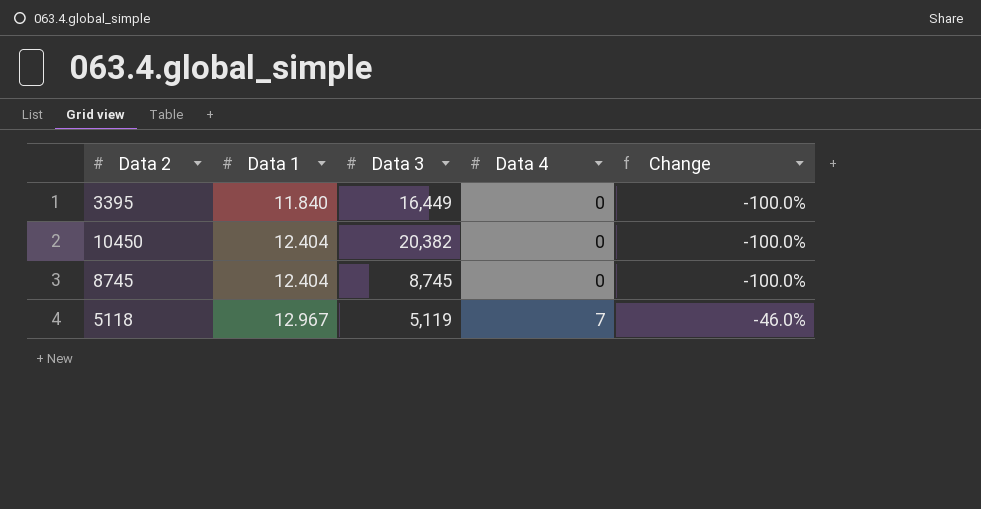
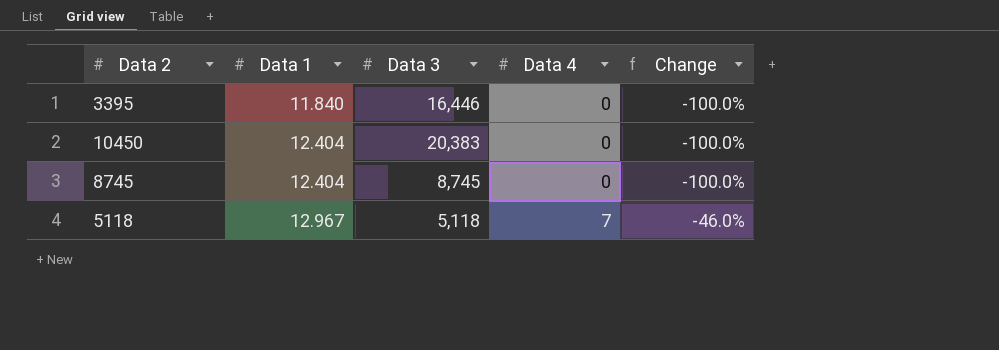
3395 | Data 3: 16,449 -> 16,446
10450 | Data 3: 20,382 -> 20,383
5118 | Data 3: 5,119 -> 5,118

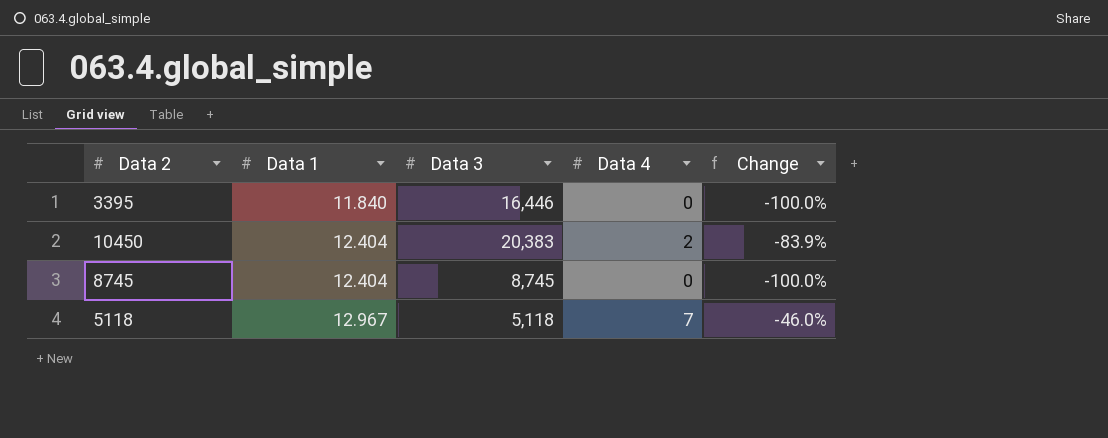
10450 | Data 4: 0 -> 2
10450 | Change: -100.0% -> -83.9%

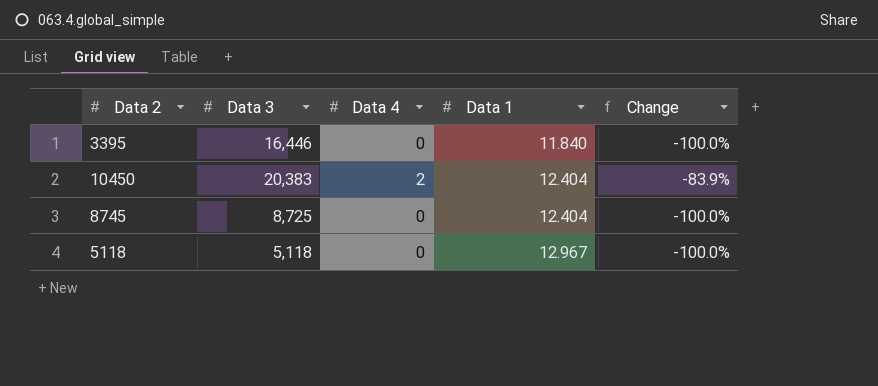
column Data 1 | position: 2 -> 4
8745 | Data 3: 8,745 -> 8,725
5118 | Data 4: 7 -> 0
5118 | Change: -46.0% -> -100.0%

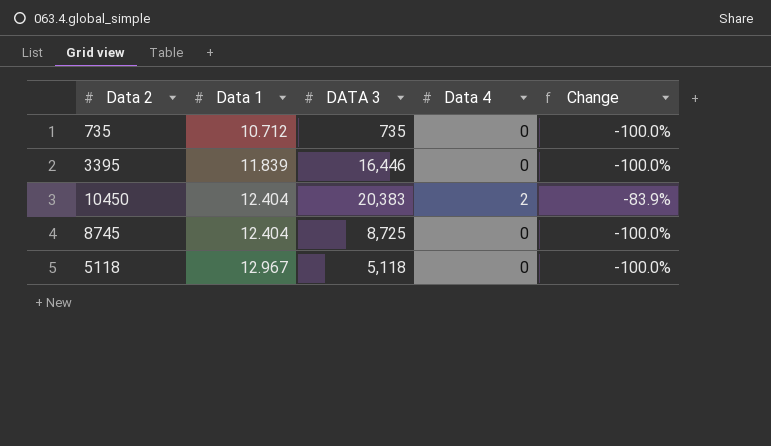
column Data 1 | position: 4 -> 2
column name: Data 3 -> DATA 3
row 735: none -> 10.712 | 735 | 0 | -100.0%
3395 | Data 1: 11.840 -> 11.839

